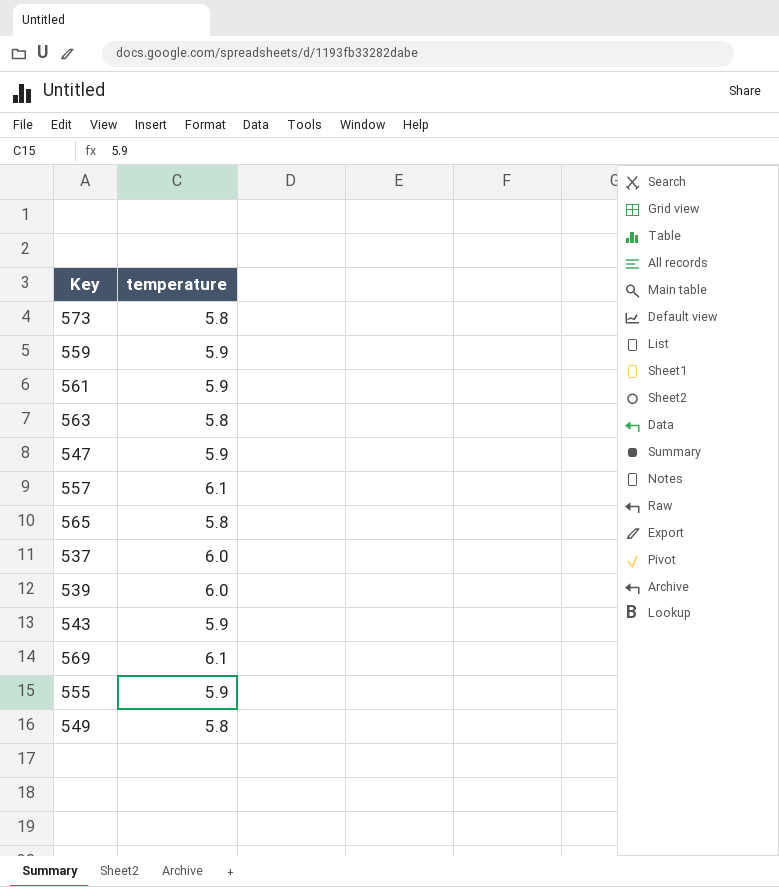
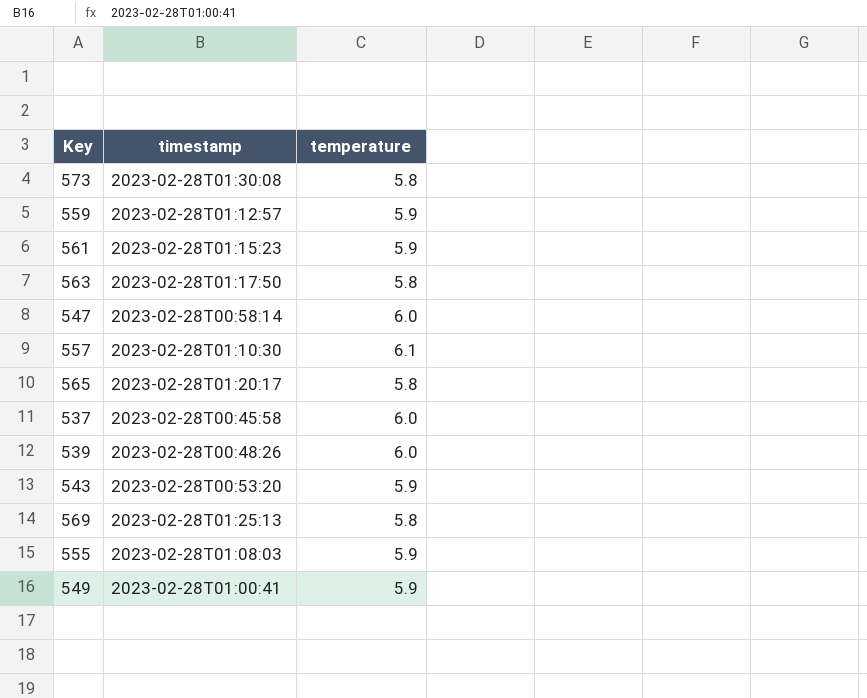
column timestamp | position: none -> 2
547 | temperature: 5.9 -> 6.0
569 | temperature: 6.1 -> 5.8
549 | temperature: 5.8 -> 5.9

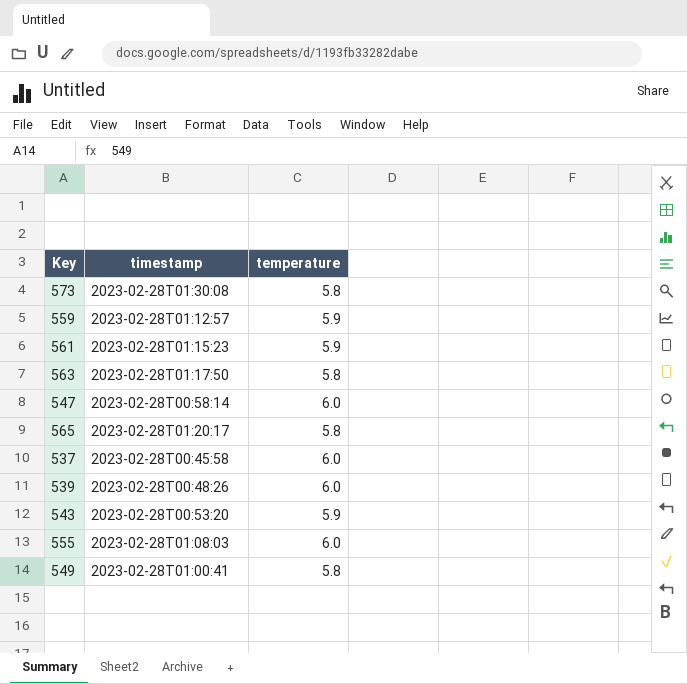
row 557: 2023-02-28T01:10:30 | 6.1 -> none
row 569: 2023-02-28T01:25:13 | 5.8 -> none
555 | temperature: 5.9 -> 6.0
549 | temperature: 5.9 -> 5.8

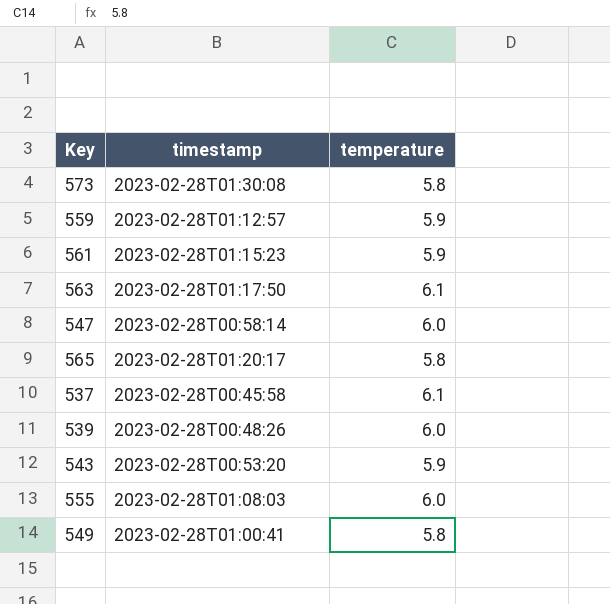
563 | temperature: 5.8 -> 6.1
537 | temperature: 6.0 -> 6.1

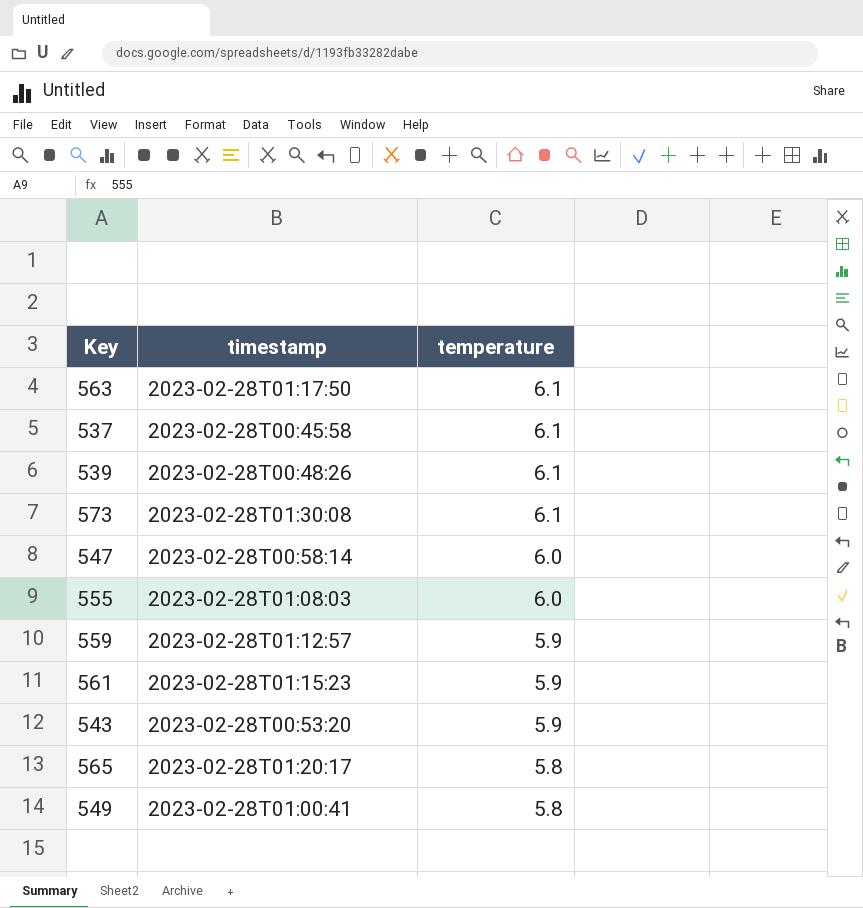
row order: none -> temperature descending
539 | temperature: 6.0 -> 6.1
573 | temperature: 5.8 -> 6.1

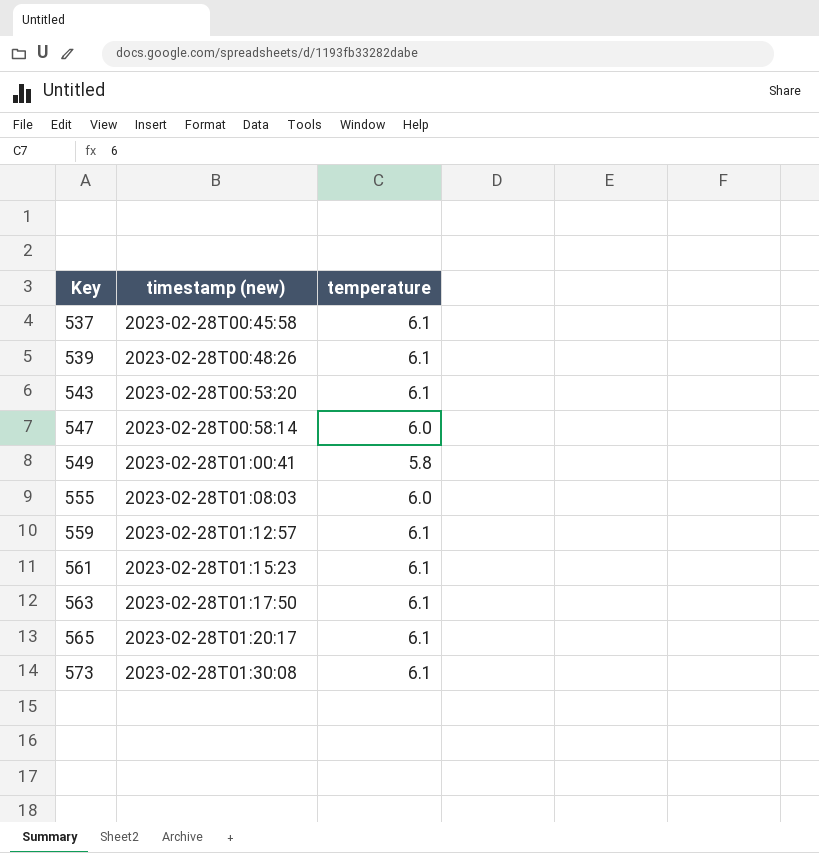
row order: temperature descending -> Key ascending
column name: timestamp -> timestamp (new)
543 | temperature: 5.9 -> 6.1
559 | temperature: 5.9 -> 6.1
561 | temperature: 5.9 -> 6.1
565 | temperature: 5.8 -> 6.1

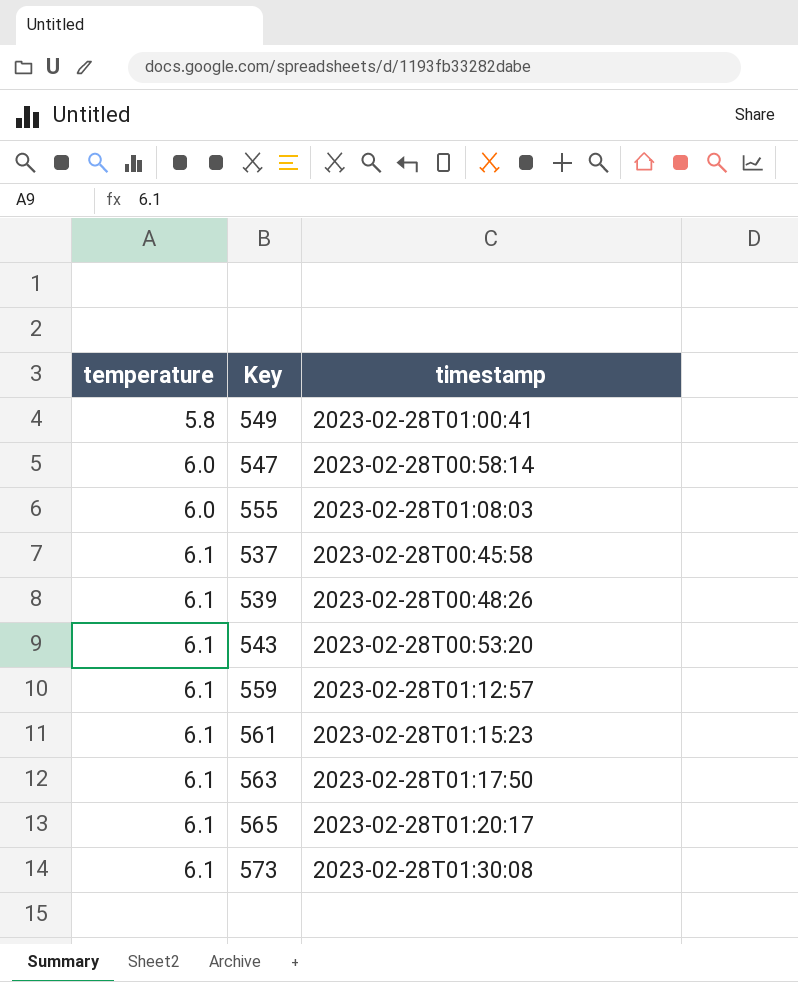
row order: Key ascending -> temperature ascending
column temperature | position: 3 -> 1
column name: timestamp (new) -> timestamp

